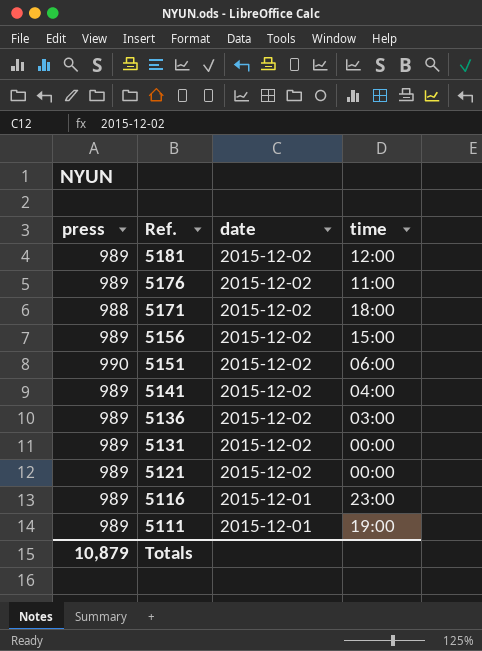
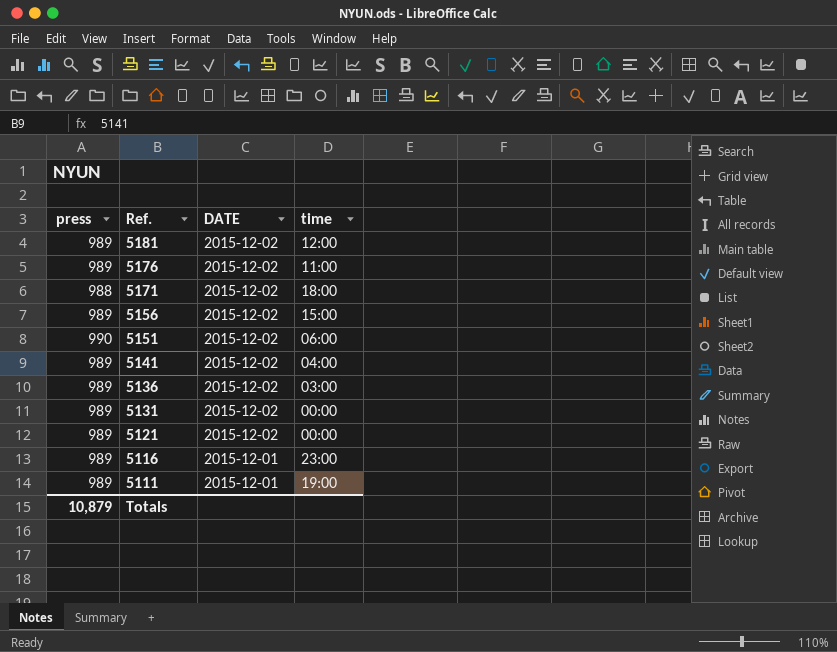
column name: date -> DATE

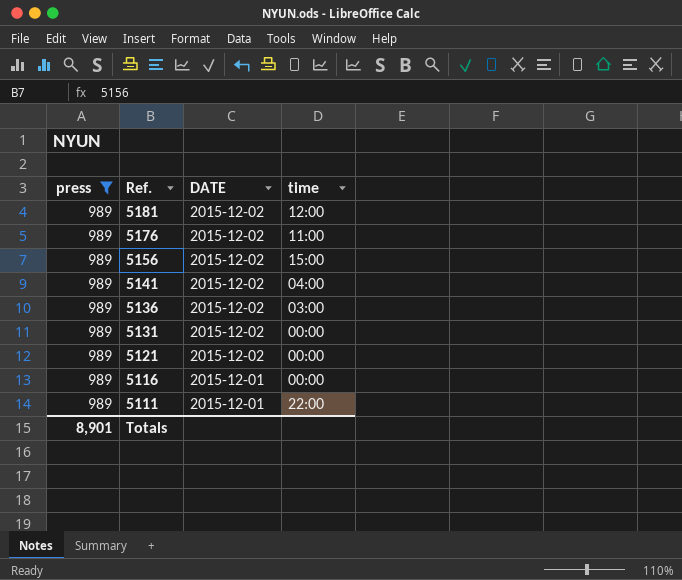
filter: none -> press = 989
5116 | time: 23:00 -> 00:00
5111 | time: 19:00 -> 22:00
Totals | press: 10,879 -> 8,901

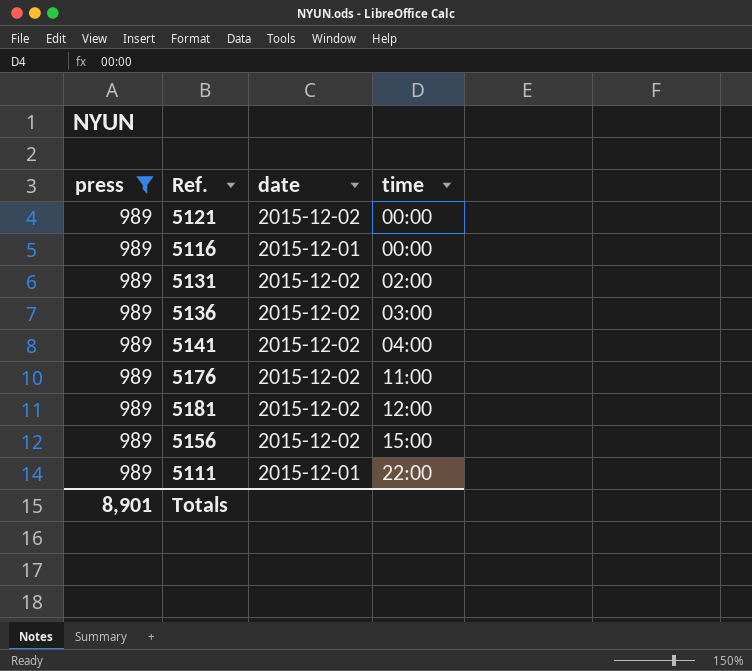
row order: Ref. descending -> time ascending
column name: DATE -> date
5131 | time: 00:00 -> 02:00

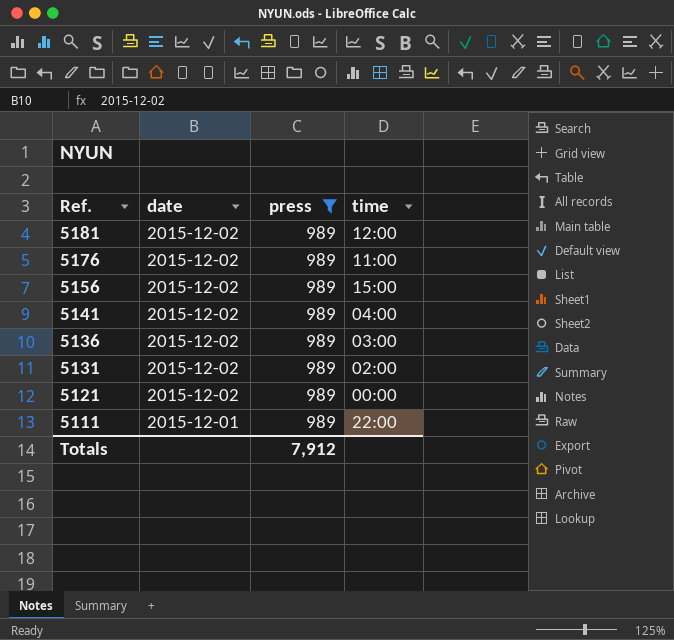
row order: time ascending -> Ref. descending
column press | position: 1 -> 3
row 5116: 989 | 2015-12-01 | 00:00 -> none
Totals | press: 8,901 -> 7,912

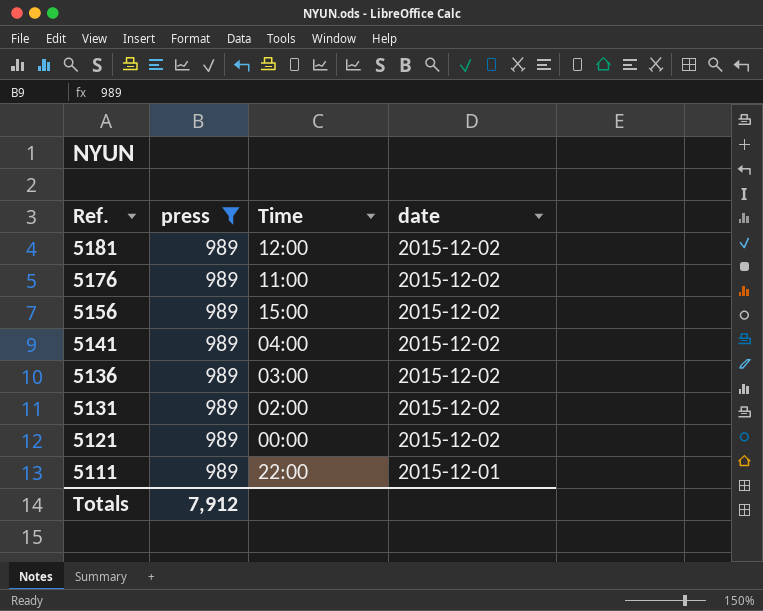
column name: time -> Time
column date | position: 2 -> 4

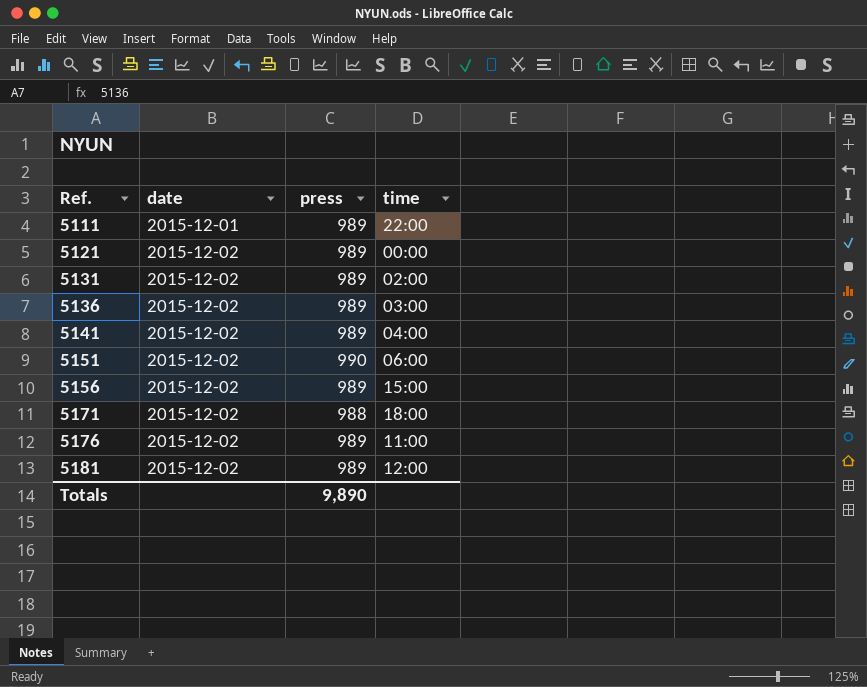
filter: press = 989 -> none
row order: Ref. descending -> Ref. ascending
column date | position: 4 -> 2
column name: Time -> time
Totals | press: 7,912 -> 9,890

